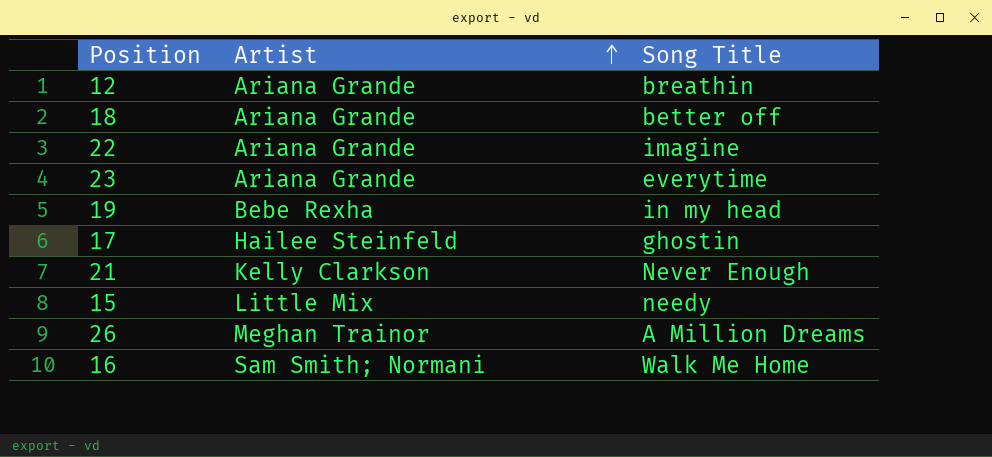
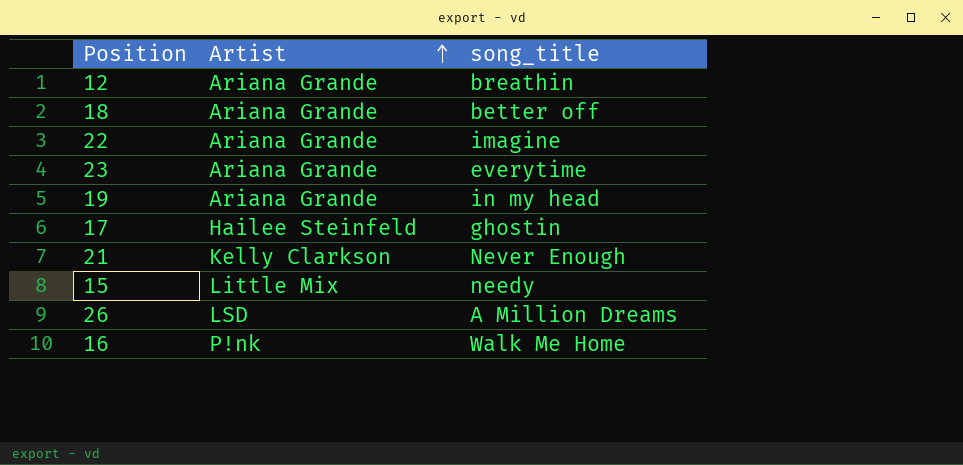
column name: Song Title -> song_title
19 | Artist: Bebe Rexha -> Ariana Grande
26 | Artist: Meghan Trainor -> LSD
16 | Artist: Sam Smith; Normani -> P!nk

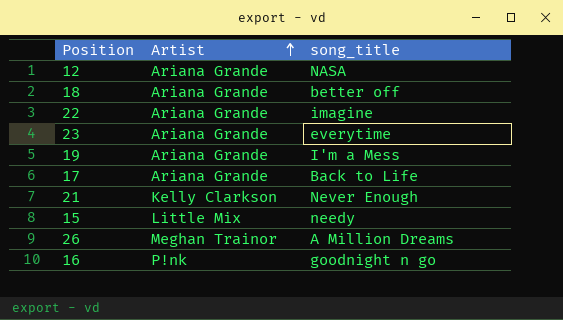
12 | song_title: breathin -> NASA
19 | song_title: in my head -> I'm a Mess
17 | Artist: Hailee Steinfeld -> Ariana Grande
17 | song_title: ghostin -> Back to Life
26 | Artist: LSD -> Meghan Trainor
16 | song_title: Walk Me Home -> goodnight n go

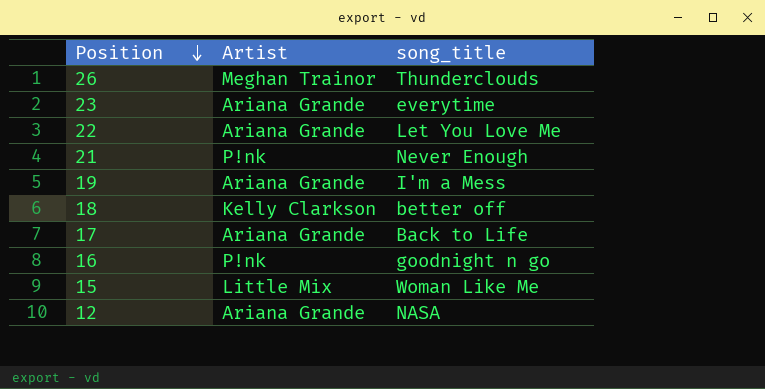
row order: Artist ascending -> Position descending
26 | song_title: A Million Dreams -> Thunderclouds
22 | song_title: imagine -> Let You Love Me
21 | Artist: Kelly Clarkson -> P!nk
18 | Artist: Ariana Grande -> Kelly Clarkson
15 | song_title: needy -> Woman Like Me

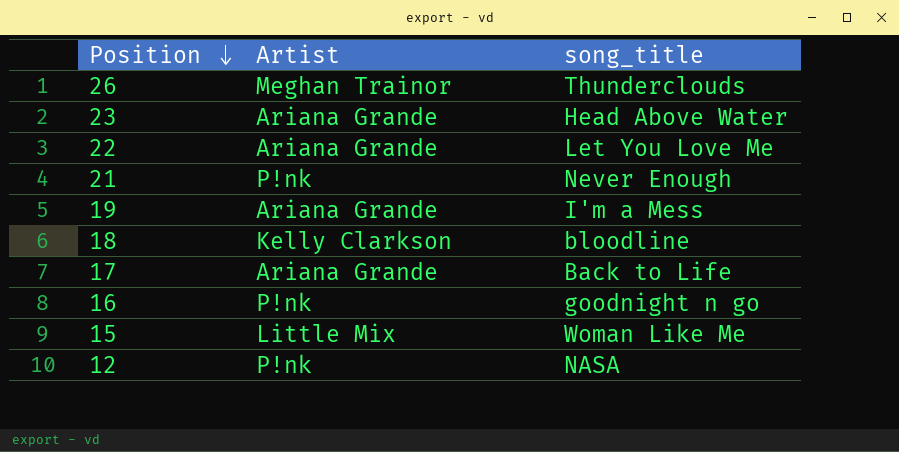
23 | song_title: everytime -> Head Above Water
18 | song_title: better off -> bloodline
12 | Artist: Ariana Grande -> P!nk

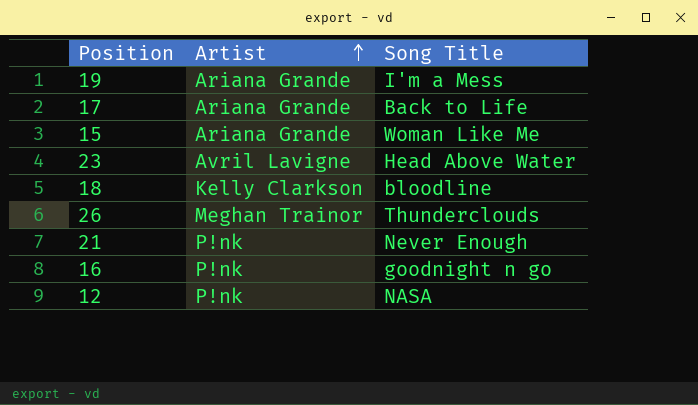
row order: Position descending -> Artist ascending
column name: song_title -> Song Title
row 22: Ariana Grande | Let You Love Me -> none
15 | Artist: Little Mix -> Ariana Grande
23 | Artist: Ariana Grande -> Avril Lavigne

